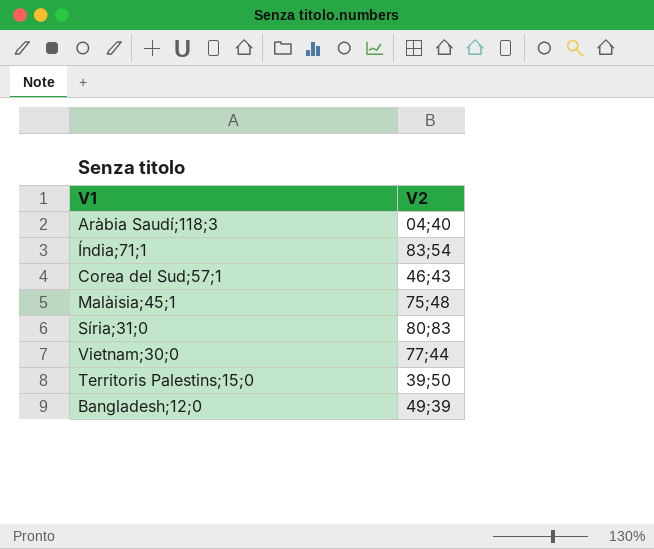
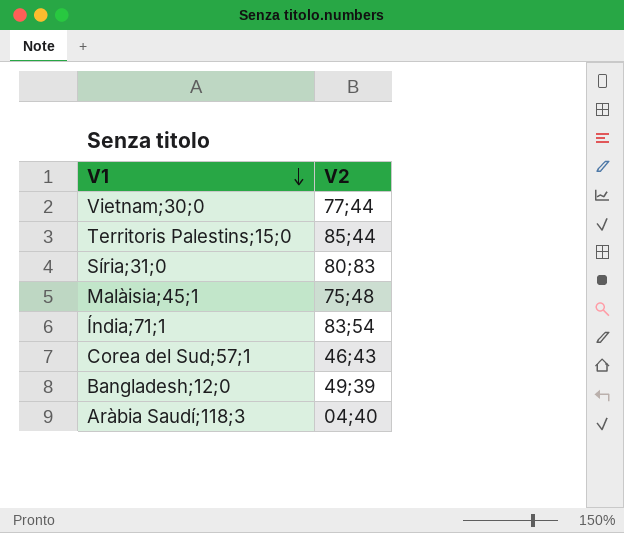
row order: none -> V1 descending
Territoris Palestins;15;0 | V2: 39;50 -> 85;44

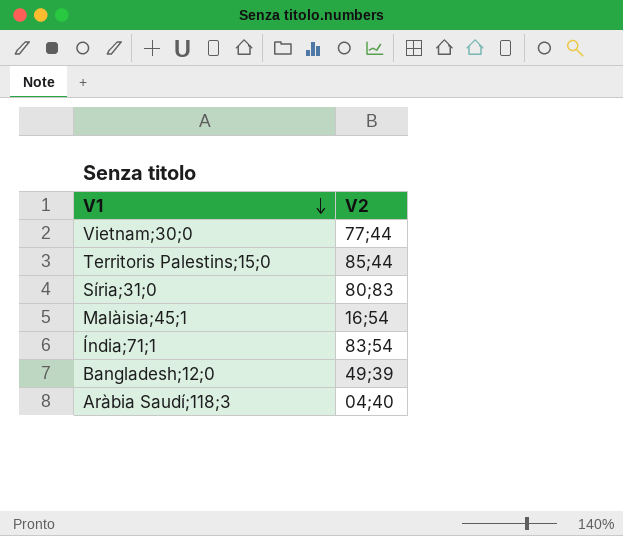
row Corea del Sud;57;1: 46;43 -> none
Malàisia;45;1 | V2: 75;48 -> 16;54

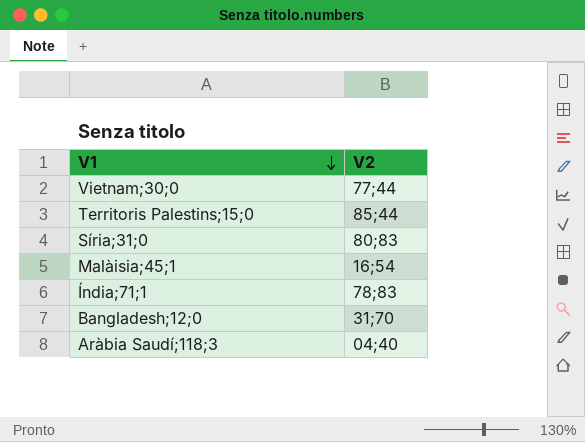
Índia;71;1 | V2: 83;54 -> 78;83
Bangladesh;12;0 | V2: 49;39 -> 31;70

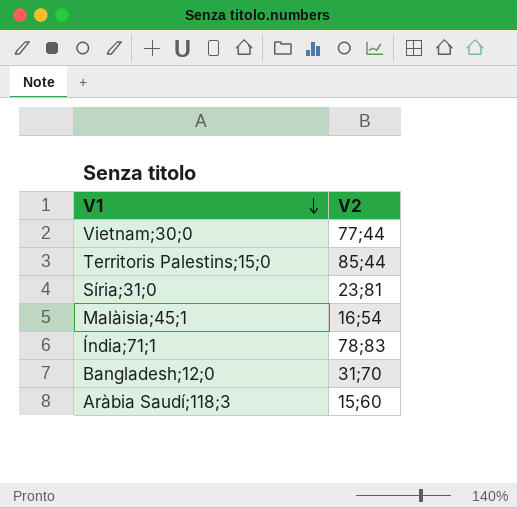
Síria;31;0 | V2: 80;83 -> 23;81
Aràbia Saudí;118;3 | V2: 04;40 -> 15;60

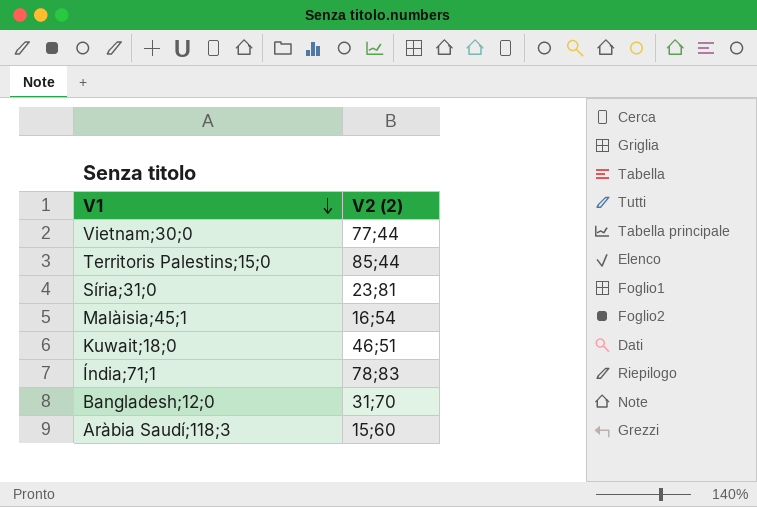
column name: V2 -> V2 (2)
row Kuwait;18;0: none -> 46;51

